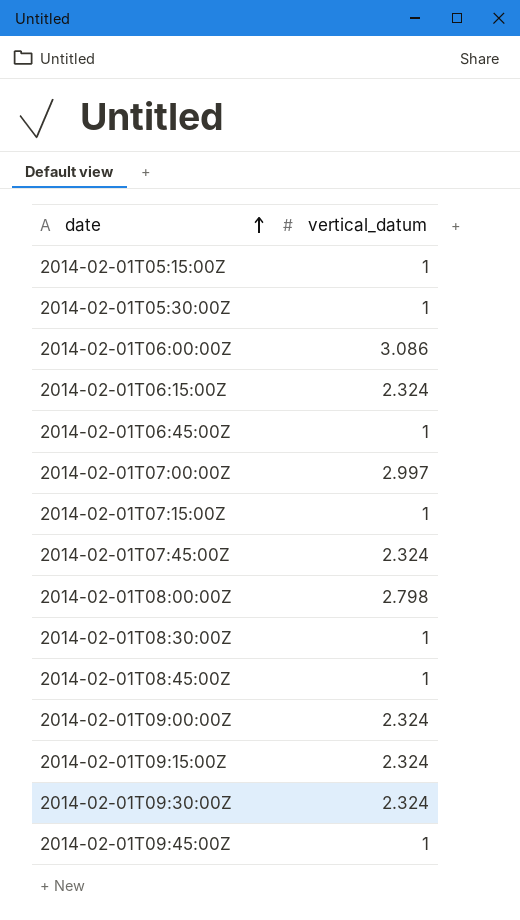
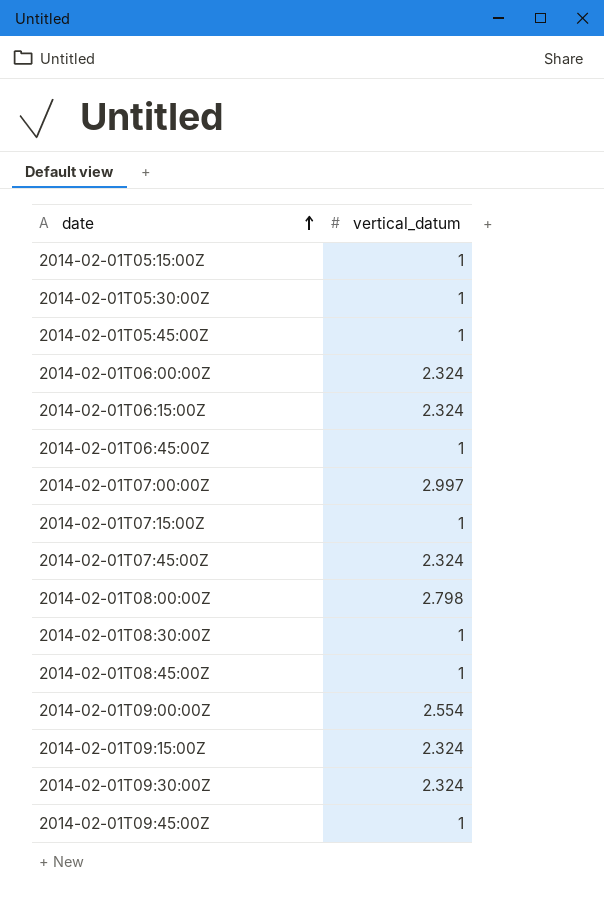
row 2014-02-01T05:45:00Z: none -> 1
2014-02-01T06:00:00Z | vertical_datum: 3.086 -> 2.324
2014-02-01T09:00:00Z | vertical_datum: 2.324 -> 2.554

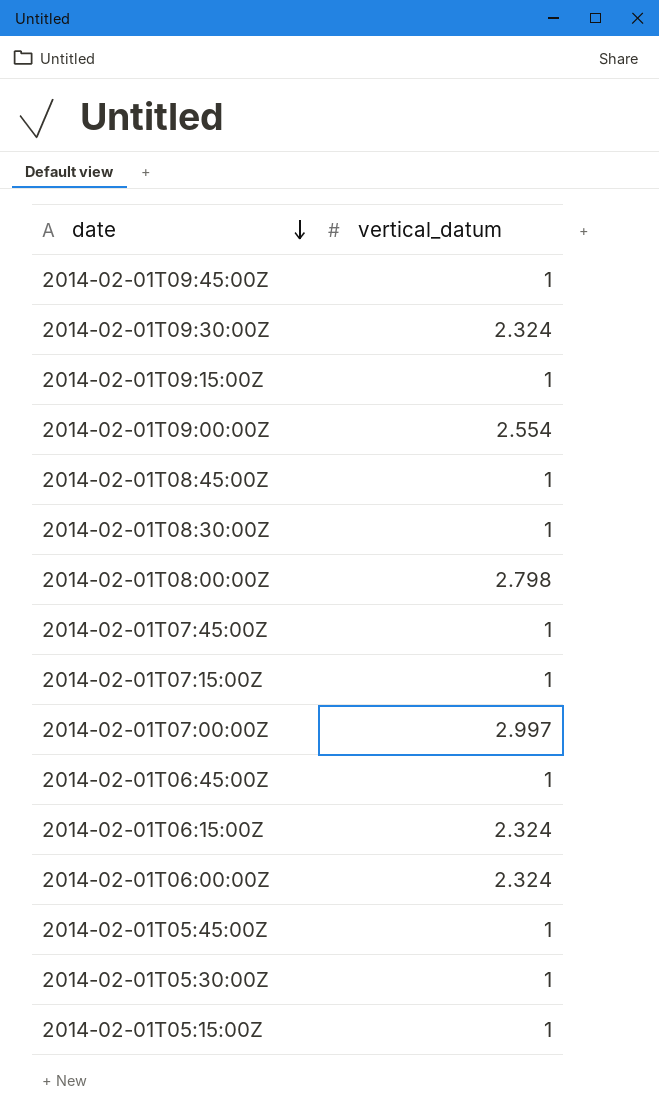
row order: date ascending -> date descending
2014-02-01T09:15:00Z | vertical_datum: 2.324 -> 1
2014-02-01T07:45:00Z | vertical_datum: 2.324 -> 1

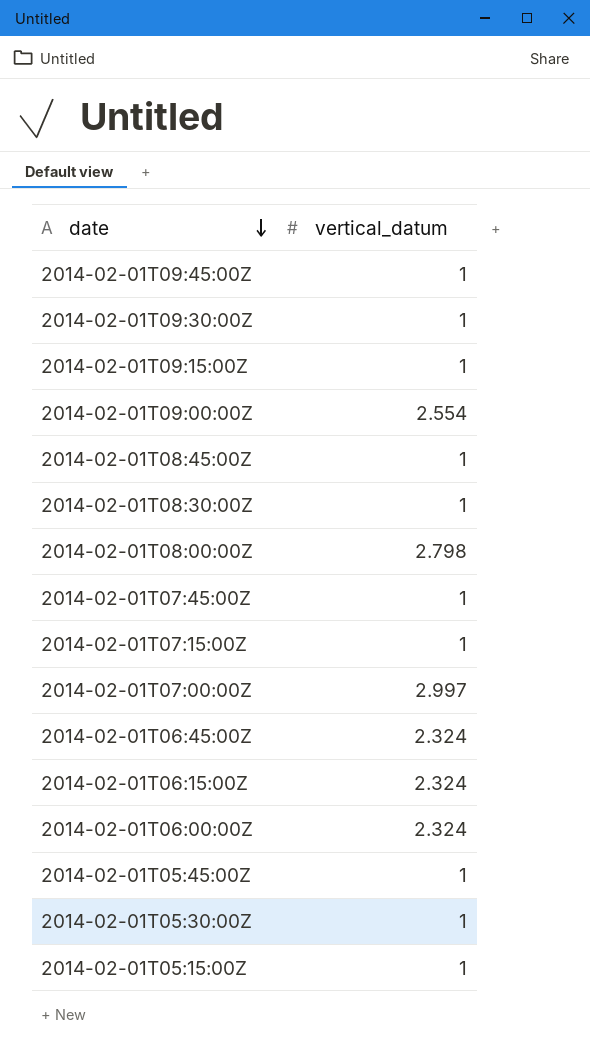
2014-02-01T09:30:00Z | vertical_datum: 2.324 -> 1
2014-02-01T06:45:00Z | vertical_datum: 1 -> 2.324

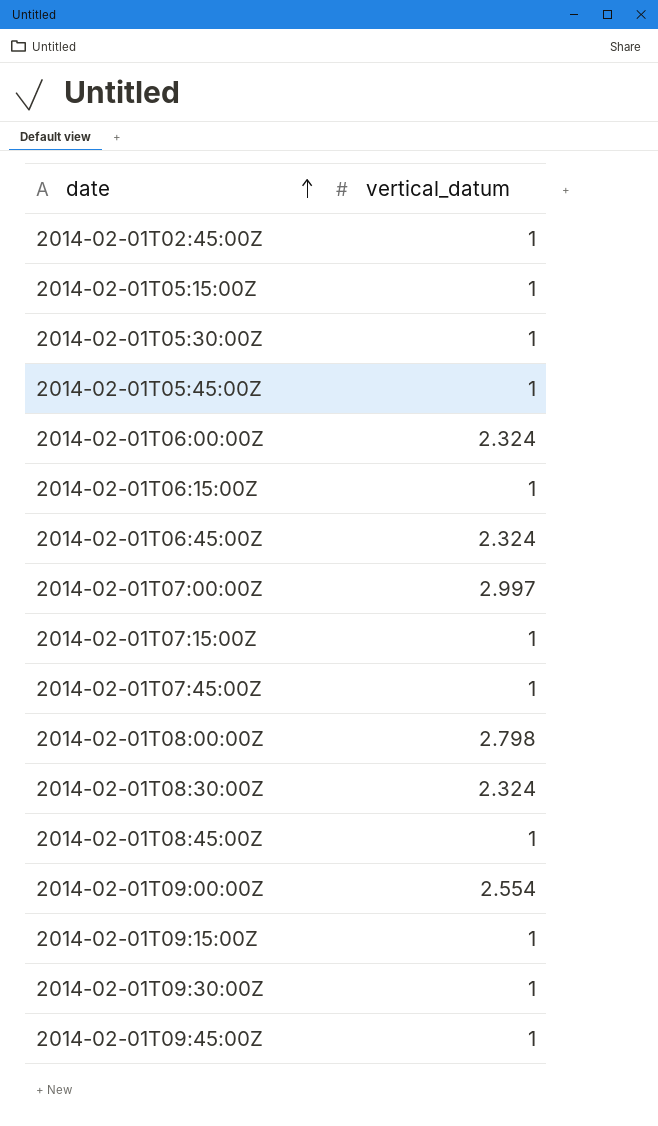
row order: date descending -> date ascending
row 2014-02-01T02:45:00Z: none -> 1
2014-02-01T06:15:00Z | vertical_datum: 2.324 -> 1
2014-02-01T08:30:00Z | vertical_datum: 1 -> 2.324

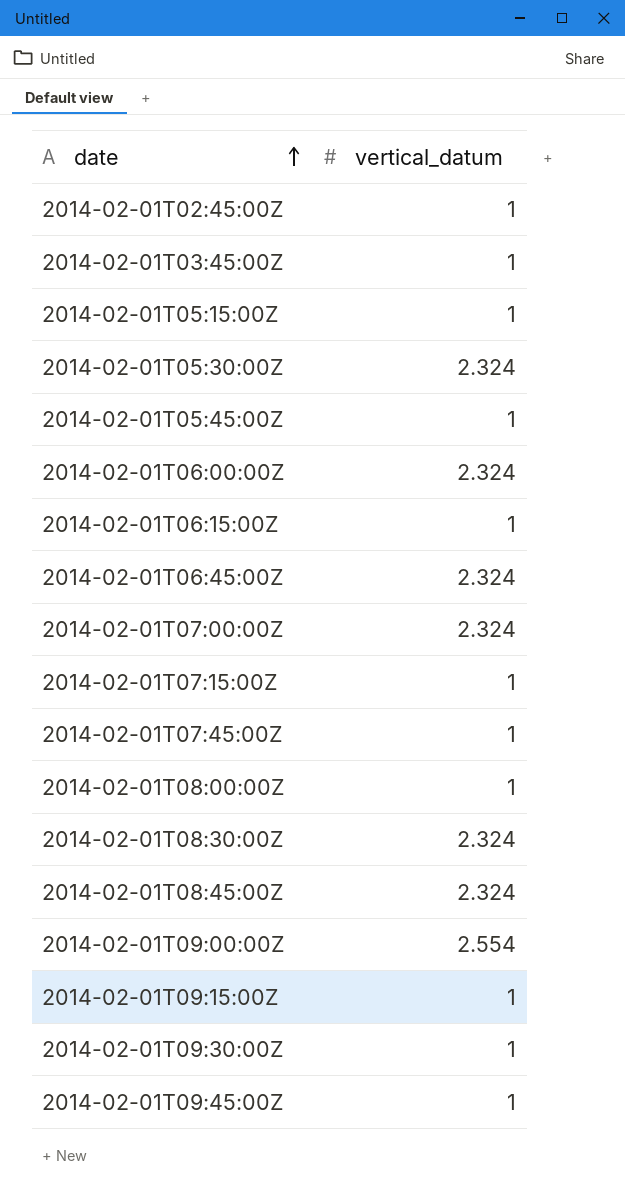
row 2014-02-01T03:45:00Z: none -> 1
2014-02-01T05:30:00Z | vertical_datum: 1 -> 2.324
2014-02-01T07:00:00Z | vertical_datum: 2.997 -> 2.324
2014-02-01T08:00:00Z | vertical_datum: 2.798 -> 1
2014-02-01T08:45:00Z | vertical_datum: 1 -> 2.324

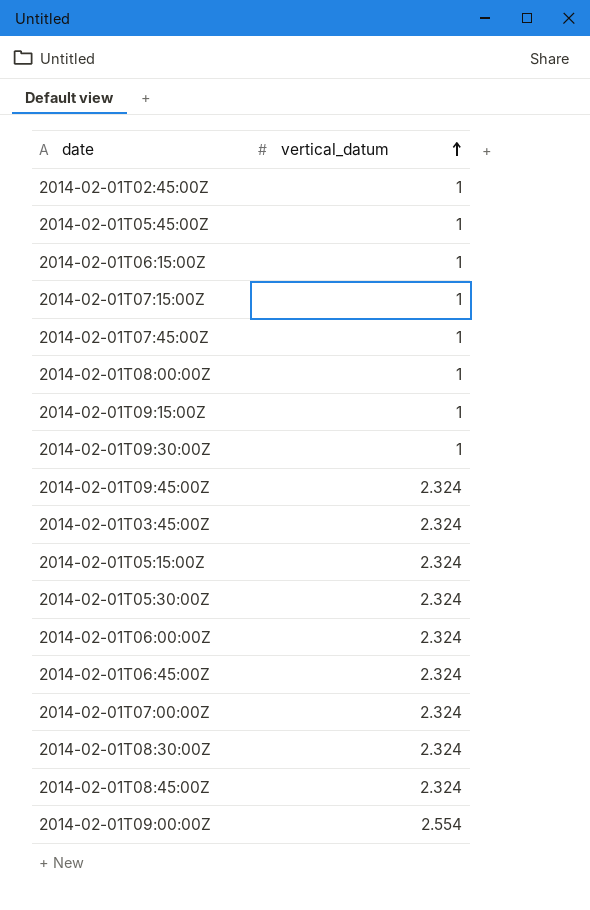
row order: date ascending -> vertical_datum ascending
2014-02-01T09:45:00Z | vertical_datum: 1 -> 2.324
2014-02-01T03:45:00Z | vertical_datum: 1 -> 2.324
2014-02-01T05:15:00Z | vertical_datum: 1 -> 2.324

